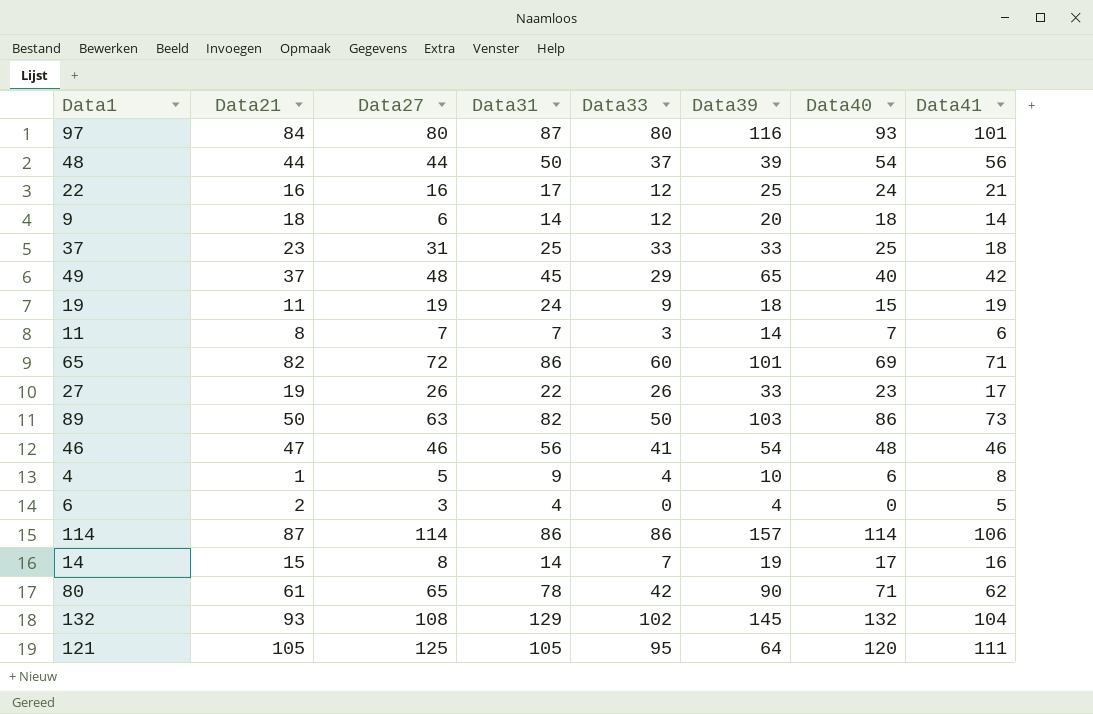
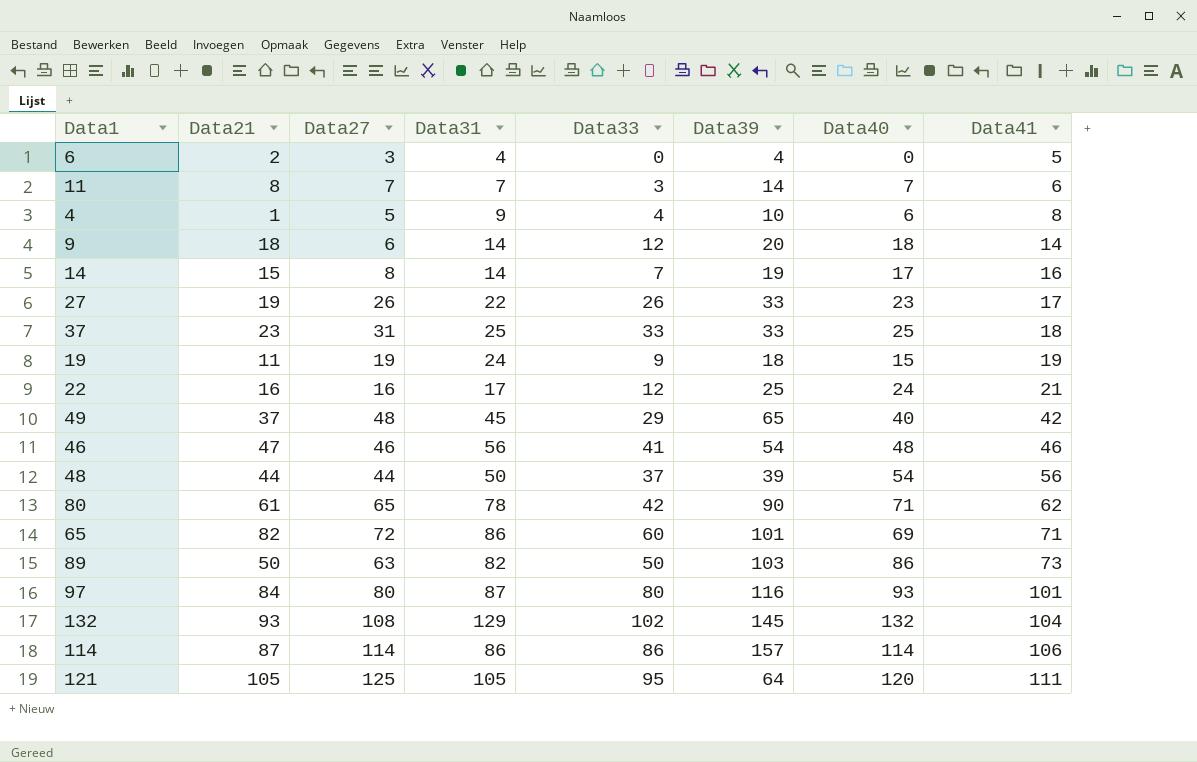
row order: none -> Data41 ascending

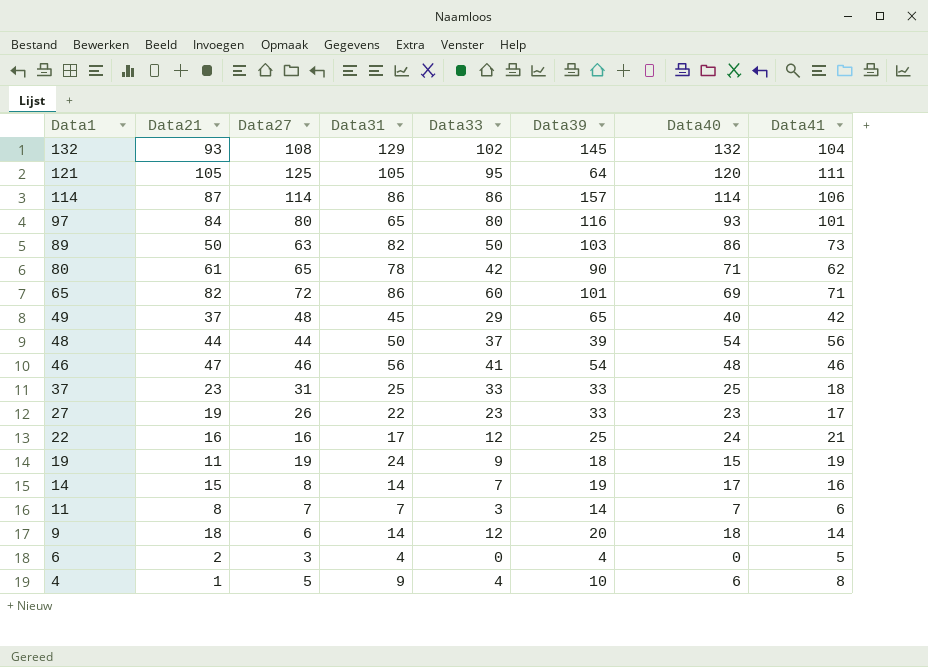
row order: Data41 ascending -> Data1 descending
97 | Data31: 87 -> 65
27 | Data33: 26 -> 23

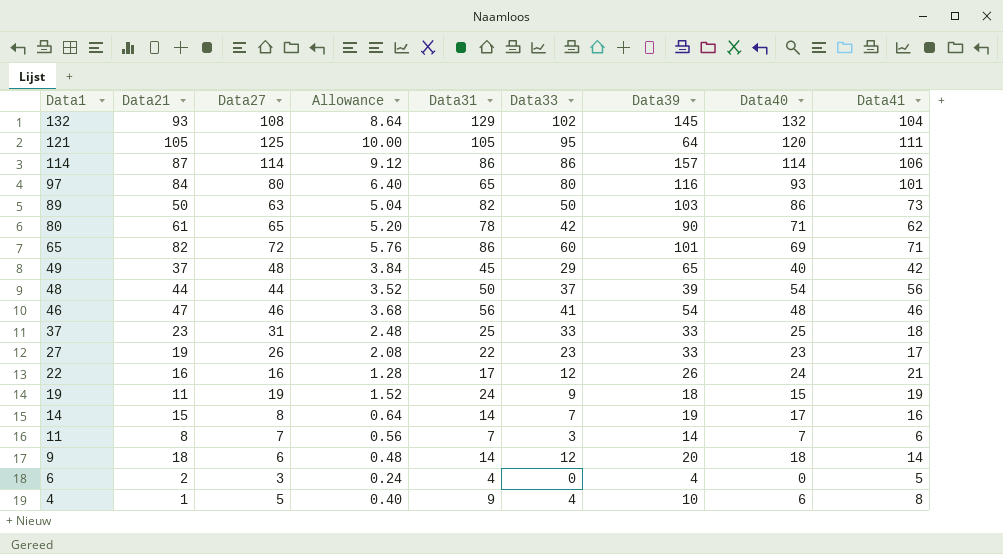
column Allowance | formula: none -> [Data27] * 0.08
22 | Data39: 25 -> 26

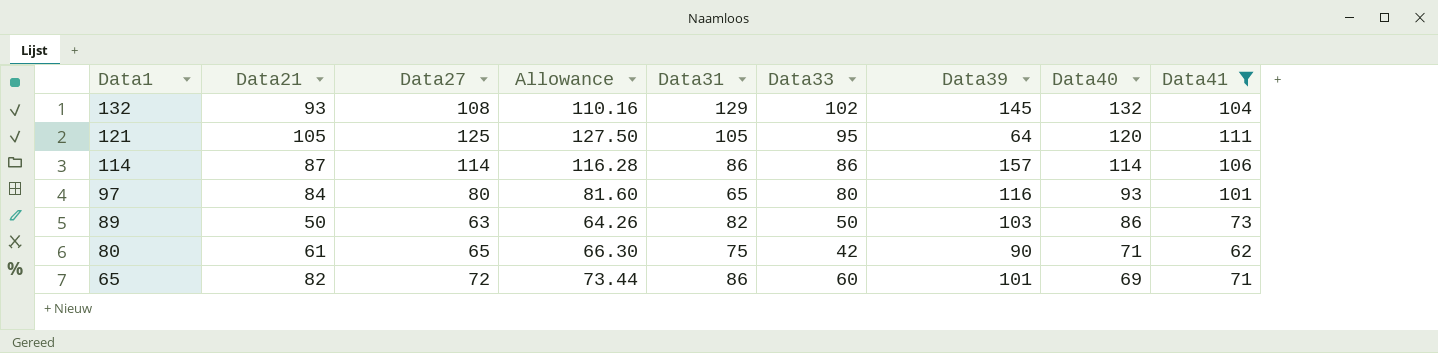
filter: none -> Data41 >= 62
column Allowance | formula: [Data27] * 0.08 -> [Data27] * 1.02
80 | Data31: 78 -> 75

